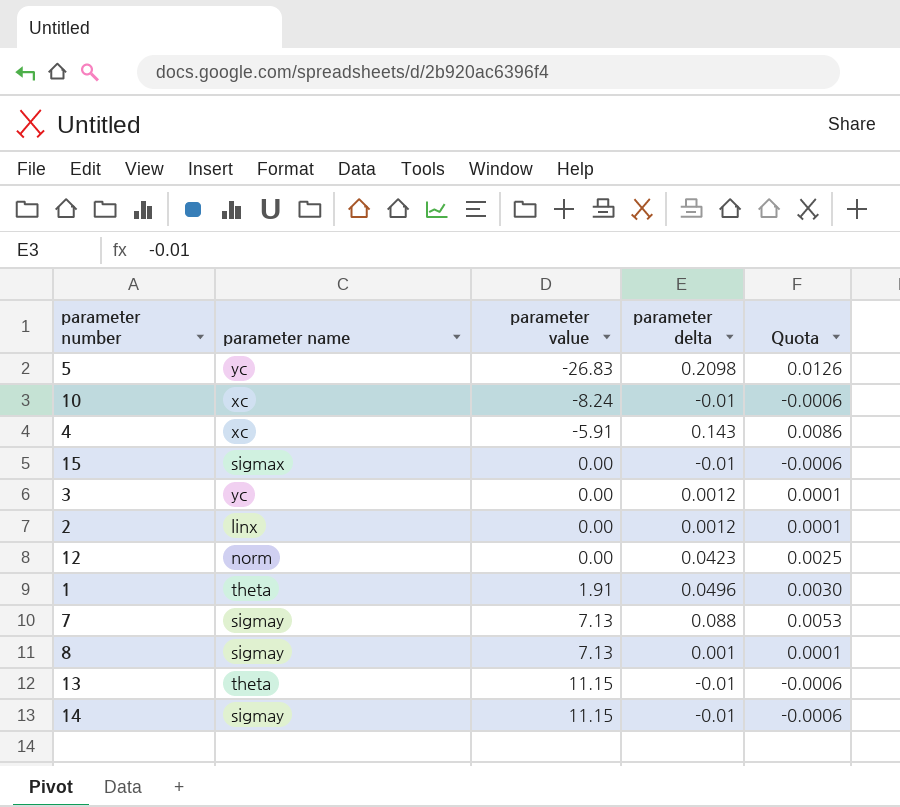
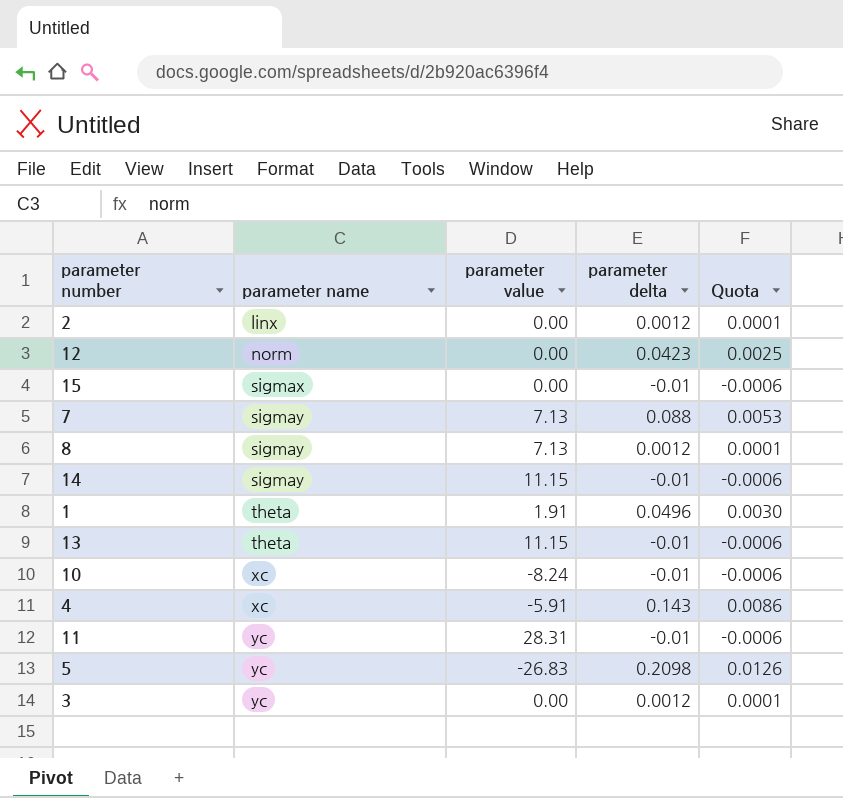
row order: parameter value ascending -> parameter name ascending
8 | parameter delta: 0.001 -> 0.0012
row 11: none -> yc | 28.31 | -0.01 | -0.0006

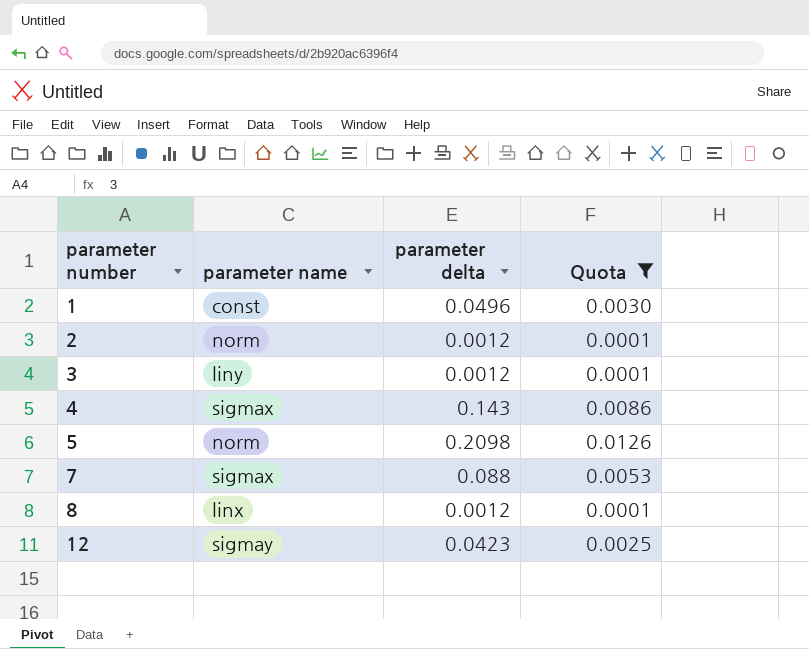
filter: none -> Quota != -0.0006
row order: parameter name ascending -> parameter number ascending
column parameter value | position: 3 -> none
1 | parameter name: theta -> const
2 | parameter name: linx -> norm
3 | parameter name: yc -> liny
4 | parameter name: xc -> sigmax
5 | parameter name: yc -> norm
7 | parameter name: sigmay -> sigmax
8 | parameter name: sigmay -> linx
12 | parameter name: norm -> sigmay

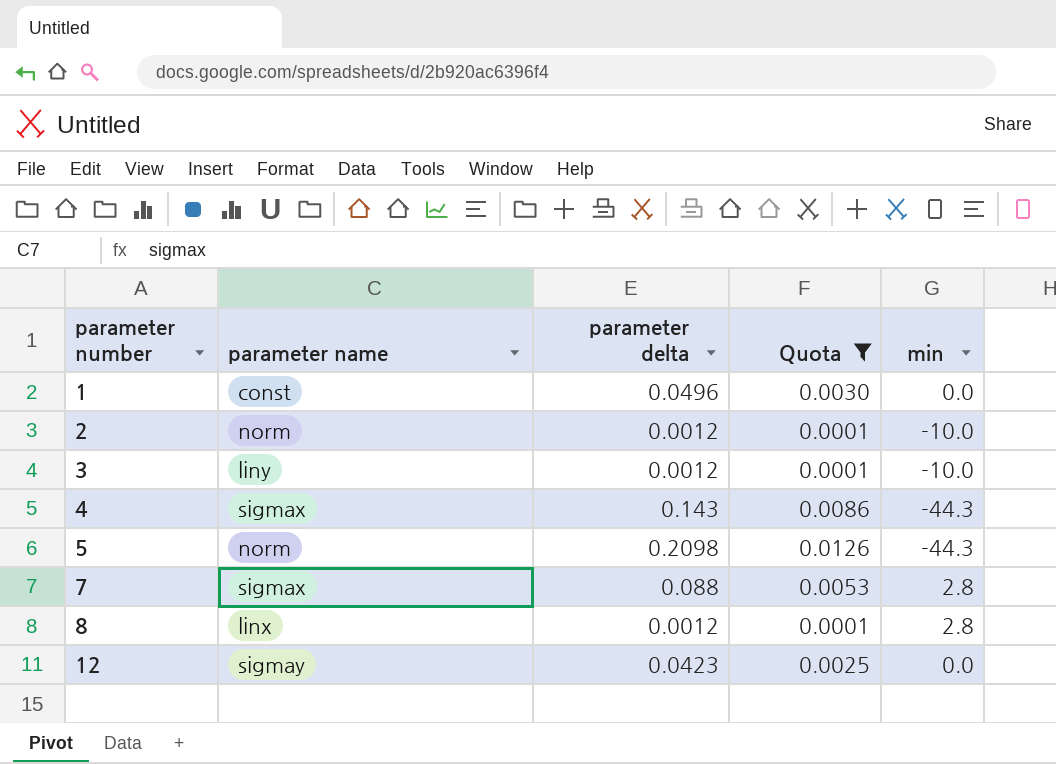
column min | position: none -> 5

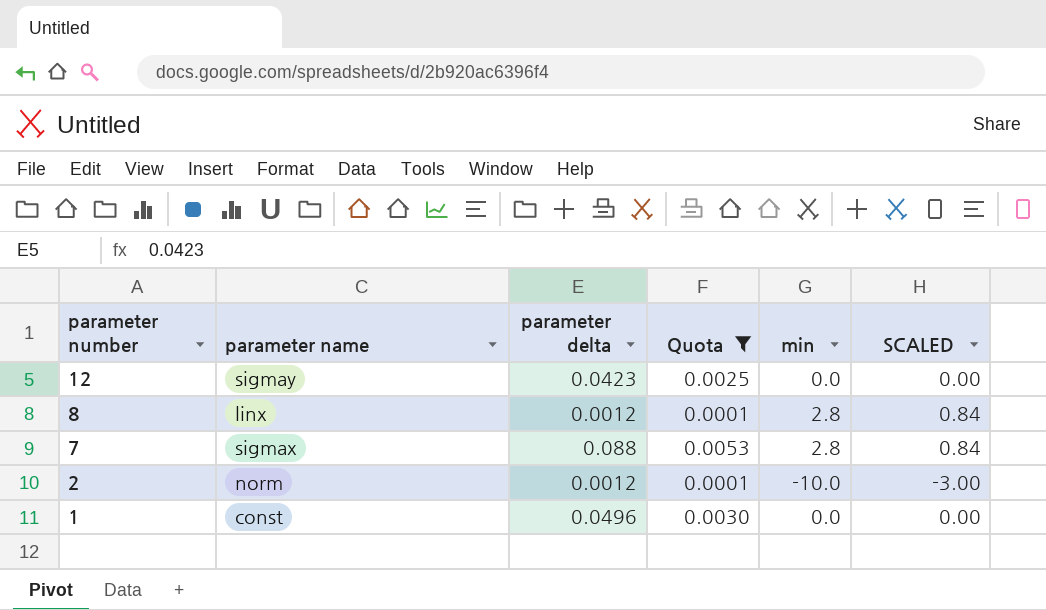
row order: parameter number ascending -> parameter number descending
column SCALED | formula: none -> [min] * 0.3
row 3: liny | 0.0012 | 0.0001 | -10.0 -> none
row 4: sigmax | 0.143 | 0.0086 | -44.3 -> none
row 5: norm | 0.2098 | 0.0126 | -44.3 -> none

